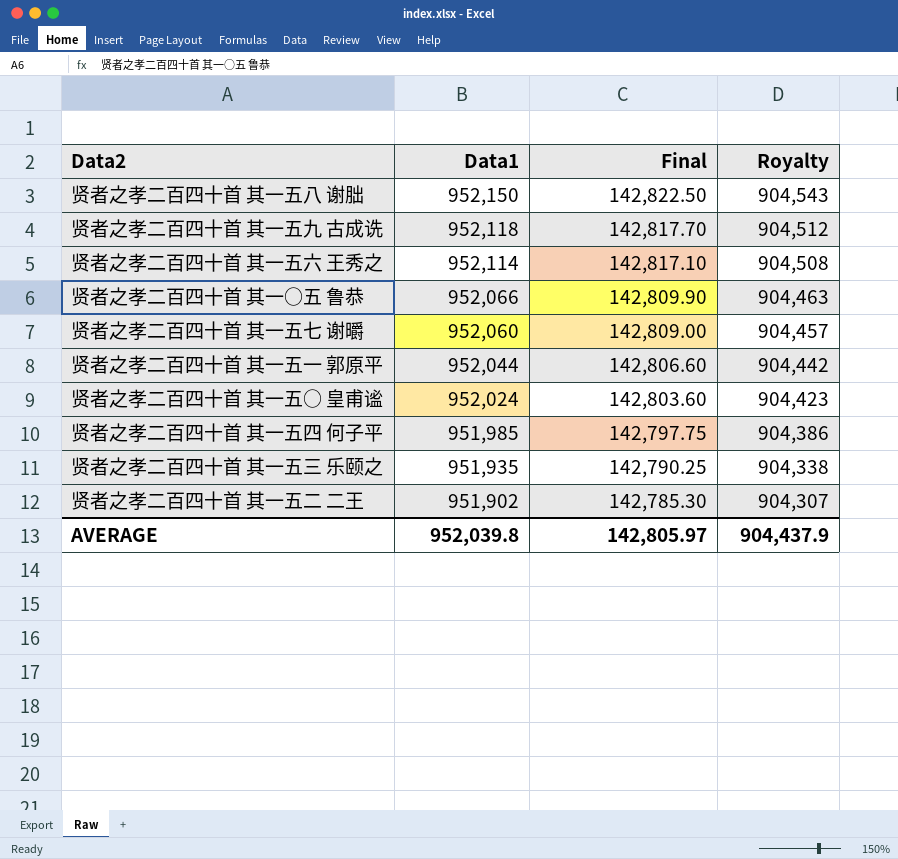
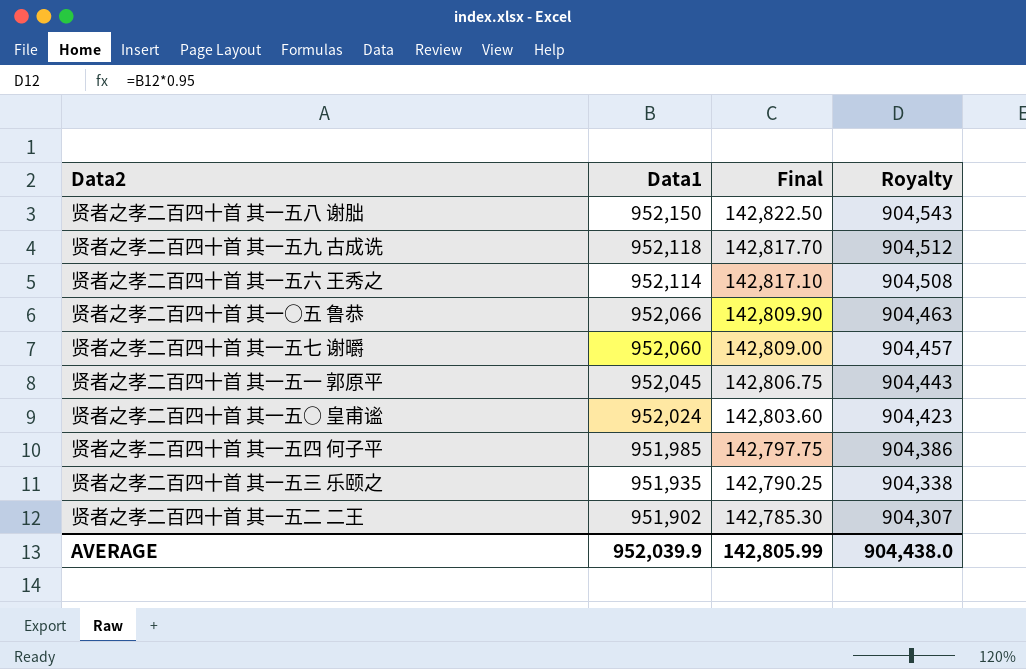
贤者之孝二百四十首 其一五一 郭原平 | Data1: 952,044 -> 952,045
贤者之孝二百四十首 其一五一 郭原平 | Final: 142,806.60 -> 142,806.75
贤者之孝二百四十首 其一五一 郭原平 | Royalty: 904,442 -> 904,443
AVERAGE | Data1: 952,039.8 -> 952,039.9
AVERAGE | Final: 142,805.97 -> 142,805.99
AVERAGE | Royalty: 904,437.9 -> 904,438.0

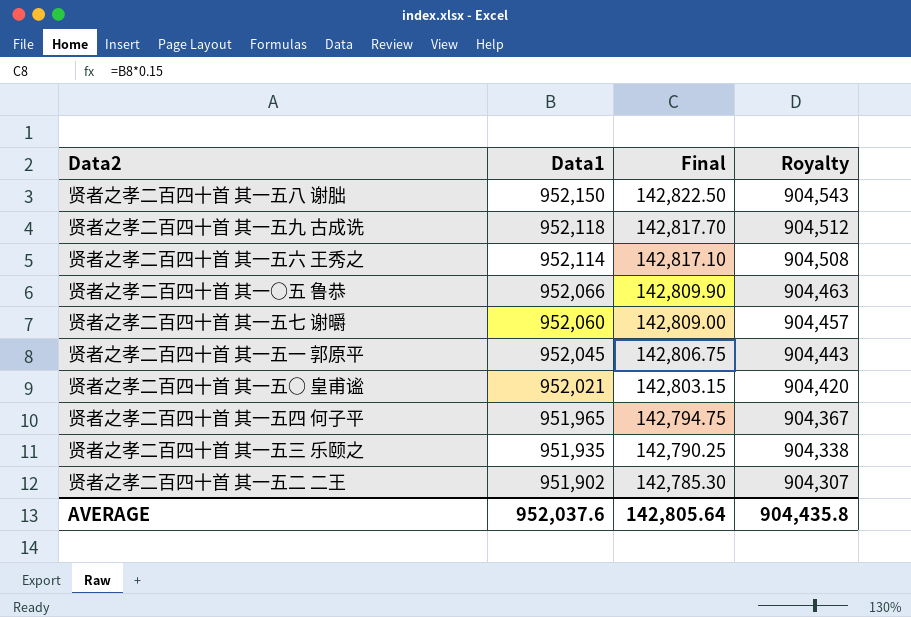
贤者之孝二百四十首 其一五○ 皇甫谧 | Data1: 952,024 -> 952,021
贤者之孝二百四十首 其一五○ 皇甫谧 | Final: 142,803.60 -> 142,803.15
贤者之孝二百四十首 其一五○ 皇甫谧 | Royalty: 904,423 -> 904,420
贤者之孝二百四十首 其一五四 何子平 | Data1: 951,985 -> 951,965
贤者之孝二百四十首 其一五四 何子平 | Final: 142,797.75 -> 142,794.75
贤者之孝二百四十首 其一五四 何子平 | Royalty: 904,386 -> 904,367
AVERAGE | Data1: 952,039.9 -> 952,037.6
AVERAGE | Final: 142,805.99 -> 142,805.64
AVERAGE | Royalty: 904,438.0 -> 904,435.8

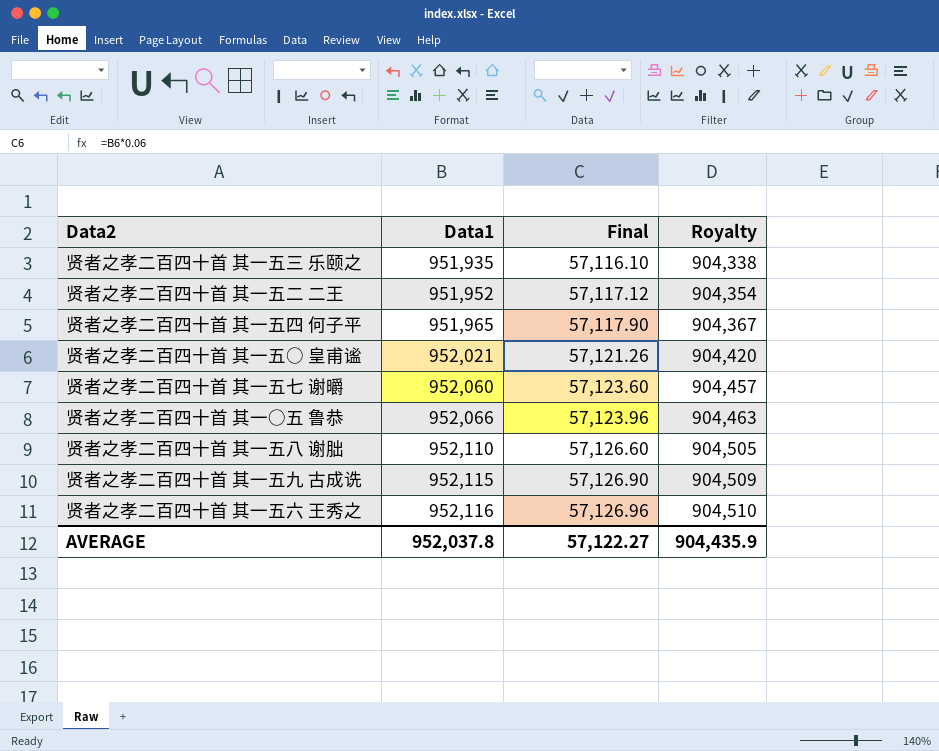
row order: Data1 descending -> Data1 ascending
column Final | formula: [Data1] * 0.15 -> [Data1] * 0.06
row 贤者之孝二百四十首 其一五一 郭原平: 952,045 | 142,806.75 | 904,443 -> none
贤者之孝二百四十首 其一五二 二王 | Data1: 951,902 -> 951,952
贤者之孝二百四十首 其一五二 二王 | Royalty: 904,307 -> 904,354
贤者之孝二百四十首 其一五八 谢朏 | Data1: 952,150 -> 952,110
贤者之孝二百四十首 其一五八 谢朏 | Royalty: 904,543 -> 904,505
贤者之孝二百四十首 其一五九 古成诜 | Data1: 952,118 -> 952,115
贤者之孝二百四十首 其一五九 古成诜 | Royalty: 904,512 -> 904,509
贤者之孝二百四十首 其一五六 王秀之 | Data1: 952,114 -> 952,116
贤者之孝二百四十首 其一五六 王秀之 | Royalty: 904,508 -> 904,510
AVERAGE | Data1: 952,037.6 -> 952,037.8
AVERAGE | Final: 142,805.64 -> 57,122.27
AVERAGE | Royalty: 904,435.8 -> 904,435.9

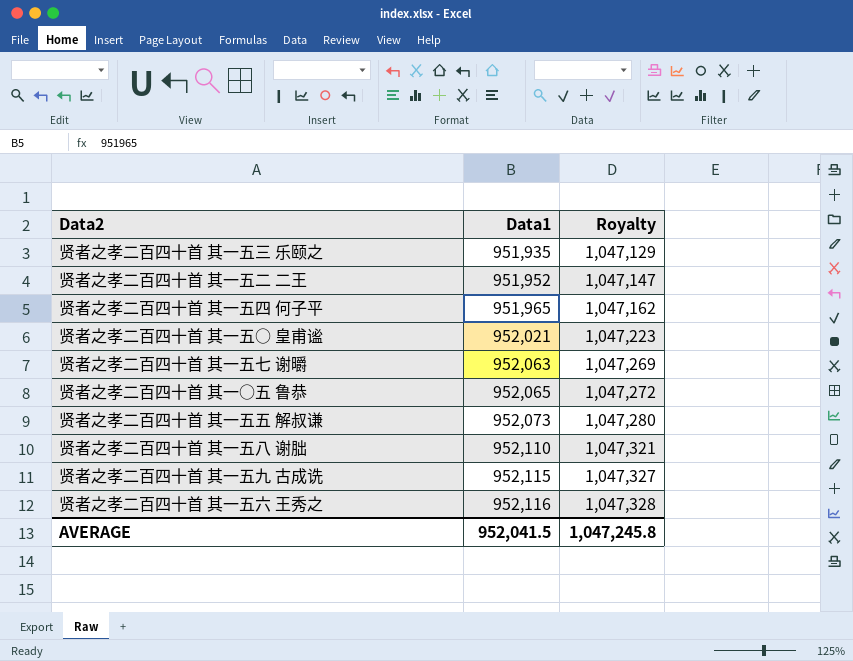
column Final | formula: [Data1] * 0.06 -> none
column Royalty | formula: [Data1] * 0.95 -> [Data1] * 1.1
贤者之孝二百四十首 其一五七 谢㬭 | Data1: 952,060 -> 952,063
贤者之孝二百四十首 其一○五 鲁恭 | Data1: 952,066 -> 952,065
row 贤者之孝二百四十首 其一五五 解叔谦: none -> 952,073 | 1,047,280
AVERAGE | Data1: 952,037.8 -> 952,041.5
AVERAGE | Royalty: 904,435.9 -> 1,047,245.8

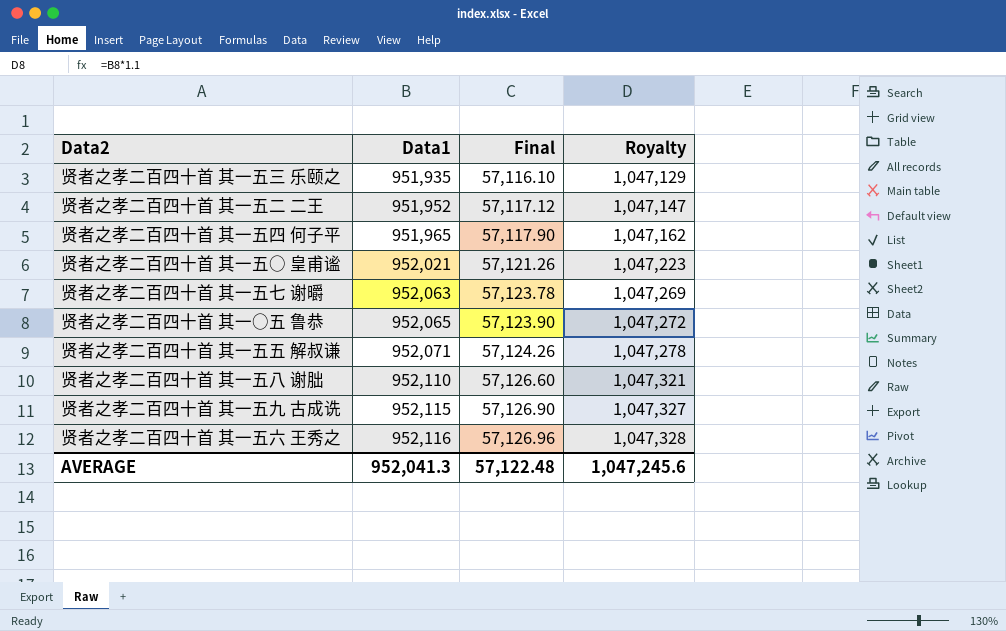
column Final | formula: none -> [Data1] * 0.06
贤者之孝二百四十首 其一五五 解叔谦 | Data1: 952,073 -> 952,071
贤者之孝二百四十首 其一五五 解叔谦 | Royalty: 1,047,280 -> 1,047,278
AVERAGE | Data1: 952,041.5 -> 952,041.3
AVERAGE | Royalty: 1,047,245.8 -> 1,047,245.6

